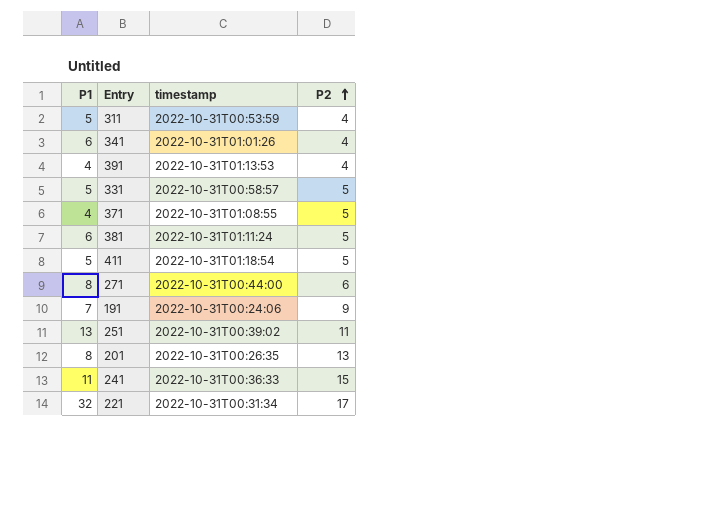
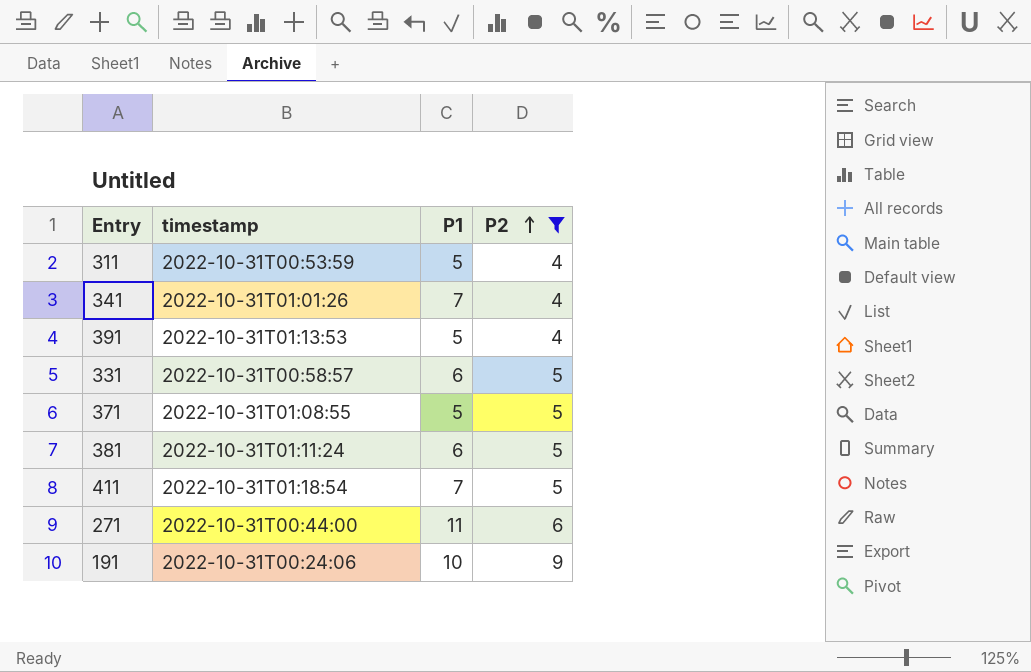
filter: none -> P2 <= 9
column P1 | position: 1 -> 3
341 | P1: 6 -> 7
391 | P1: 4 -> 5
331 | P1: 5 -> 6
371 | P1: 4 -> 5
411 | P1: 5 -> 7
271 | P1: 8 -> 11
191 | P1: 7 -> 10

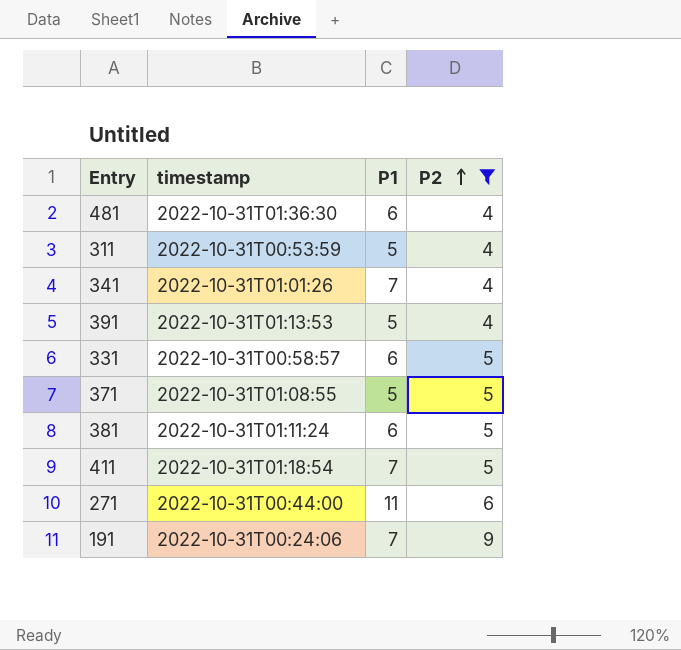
row 481: none -> 2022-10-31T01:36:30 | 6 | 4
191 | P1: 10 -> 7

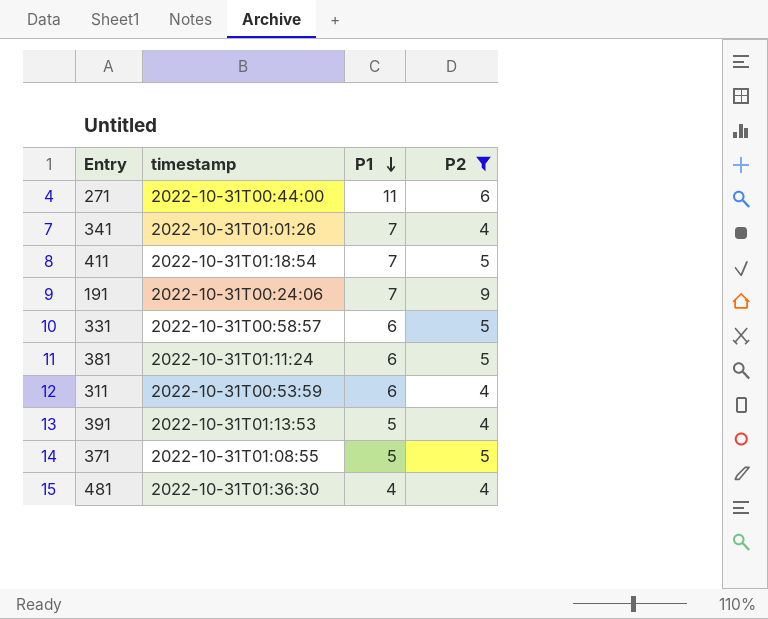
row order: P2 ascending -> P1 descending
311 | P1: 5 -> 6
481 | P1: 6 -> 4

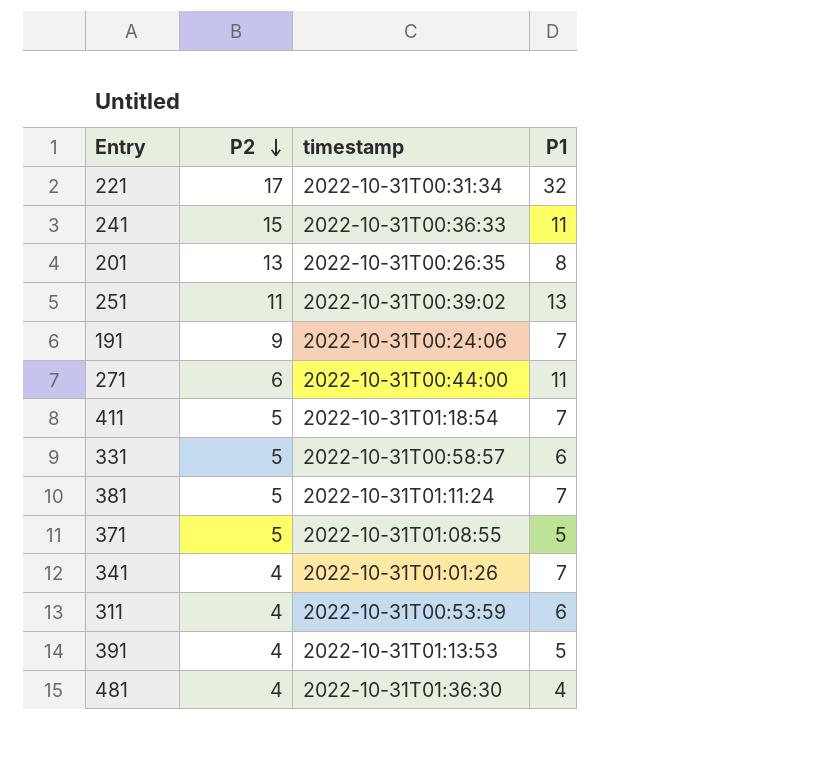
filter: P2 <= 9 -> none
row order: P1 descending -> P2 descending
column P2 | position: 4 -> 2
381 | P1: 6 -> 7

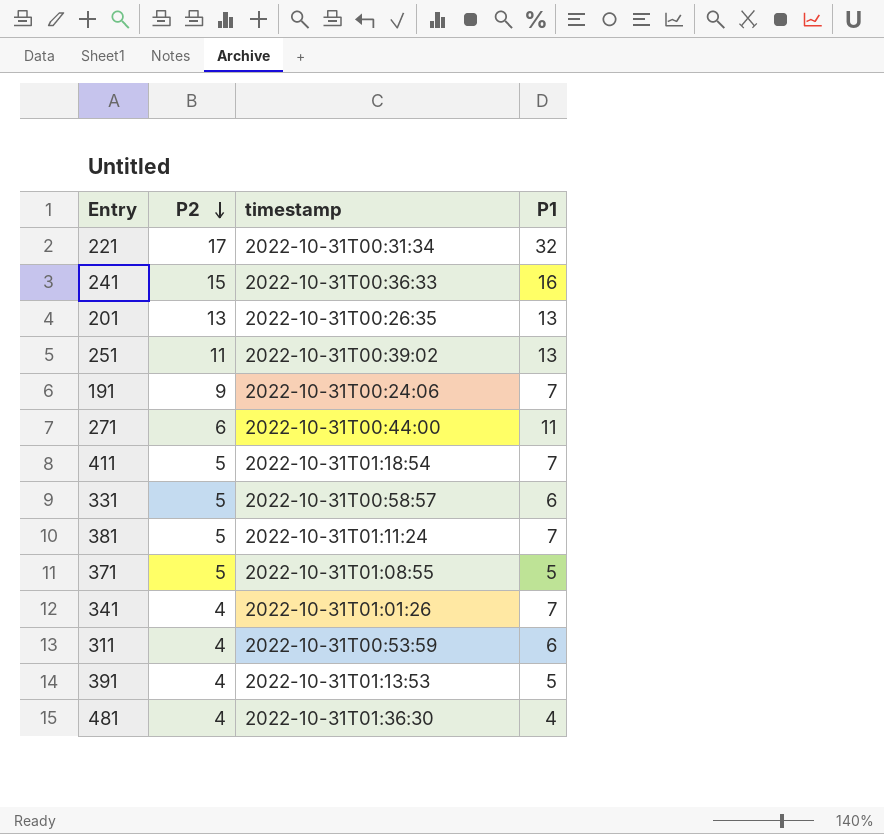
241 | P1: 11 -> 16
201 | P1: 8 -> 13

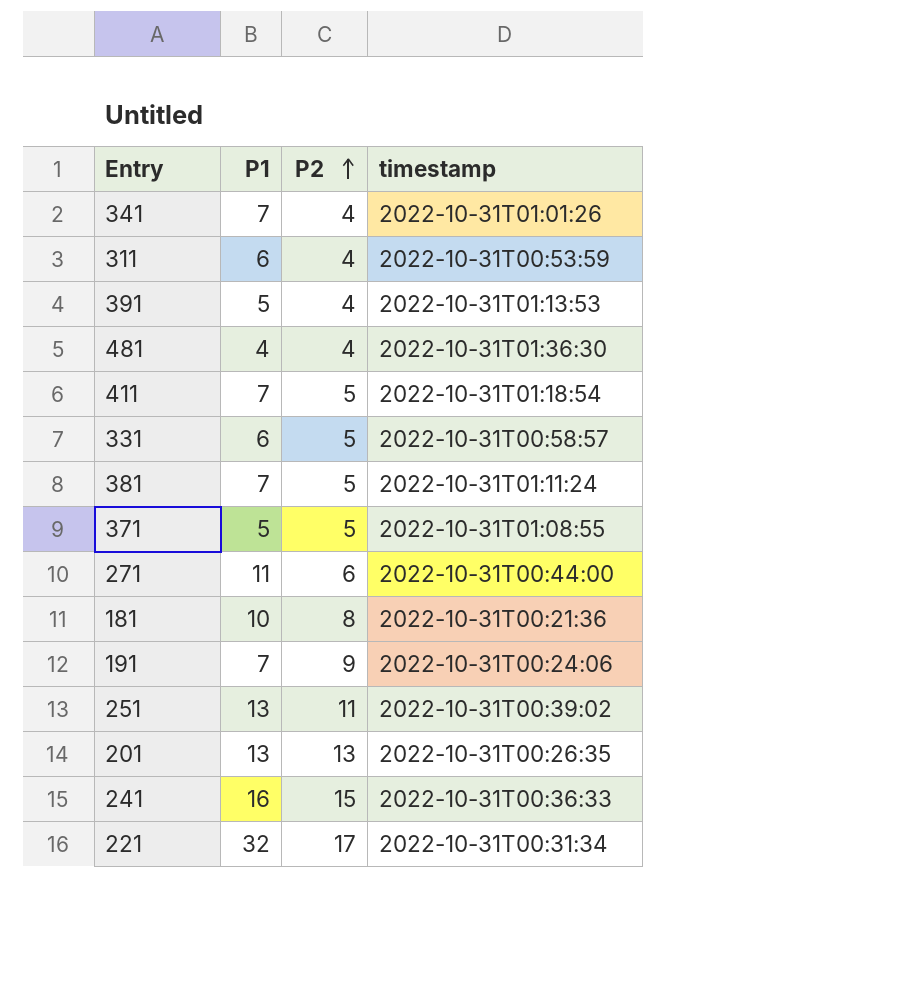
row order: P2 descending -> P2 ascending
column P1 | position: 4 -> 2
row 181: none -> 10 | 8 | 2022-10-31T00:21:36

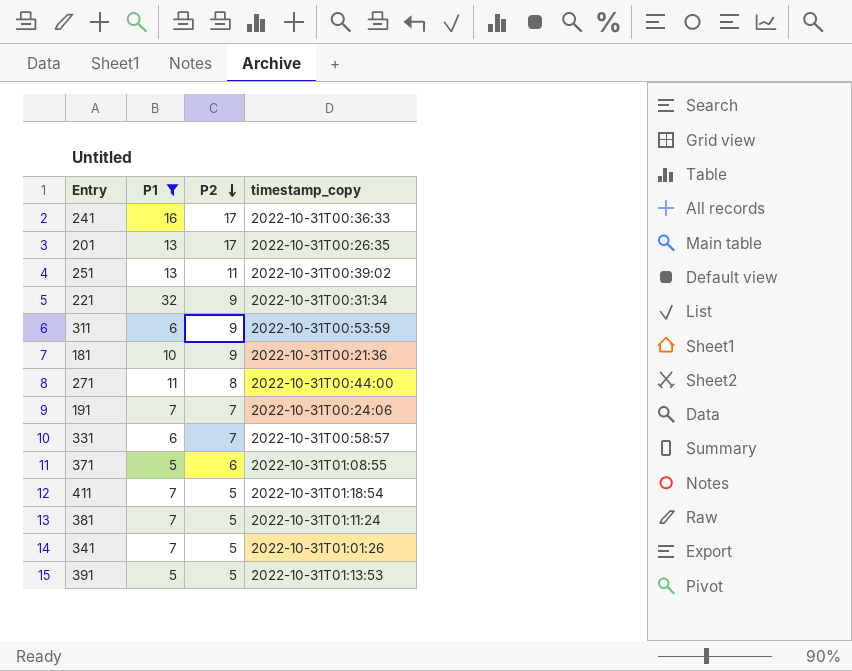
filter: none -> P1 != 4
row order: P2 ascending -> P2 descending
column name: timestamp -> timestamp_copy
241 | P2: 15 -> 17
201 | P2: 13 -> 17
221 | P2: 17 -> 9
311 | P2: 4 -> 9
181 | P2: 8 -> 9
271 | P2: 6 -> 8
191 | P2: 9 -> 7
331 | P2: 5 -> 7
371 | P2: 5 -> 6
341 | P2: 4 -> 5
391 | P2: 4 -> 5

